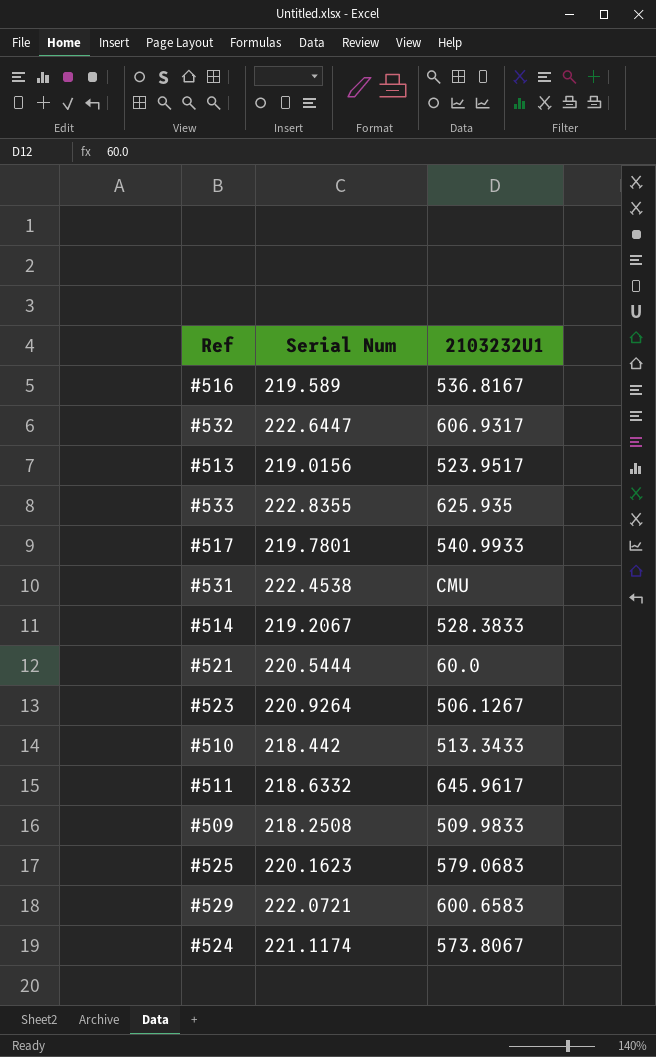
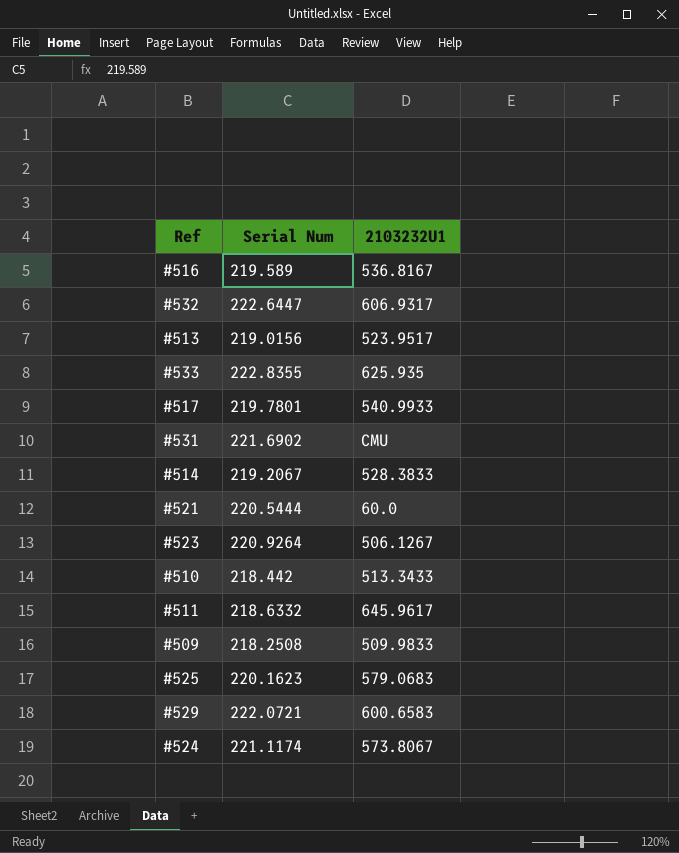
#531 | Serial Num: 222.4538 -> 221.6902

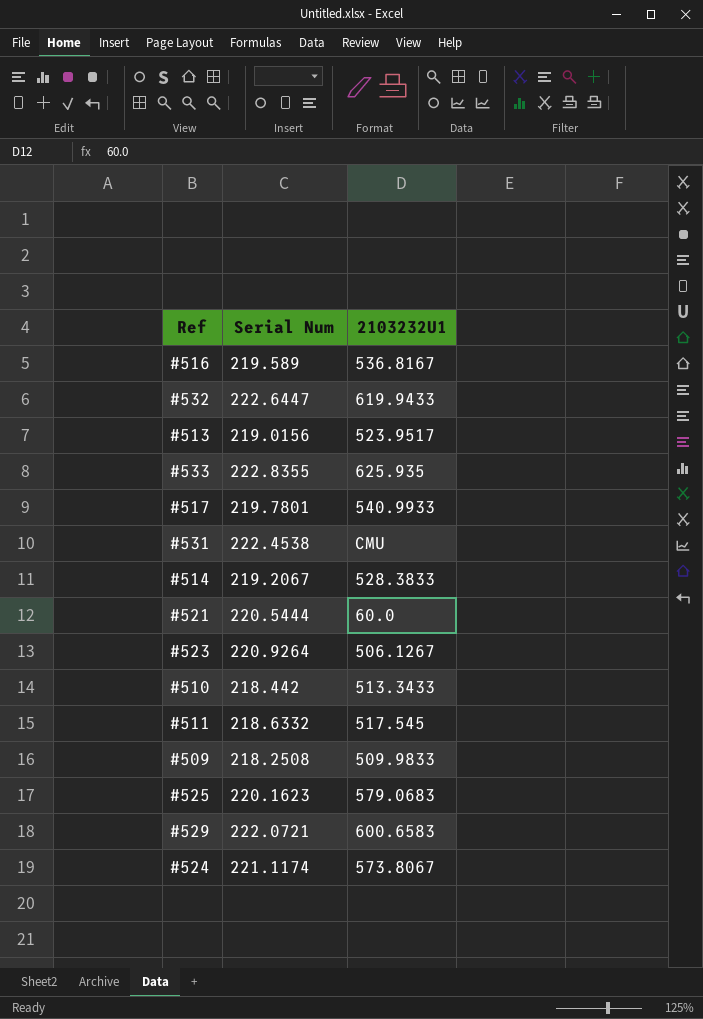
#532 | 2103232U1: 606.9317 -> 619.9433
#531 | Serial Num: 221.6902 -> 222.4538
#511 | 2103232U1: 645.9617 -> 517.545

